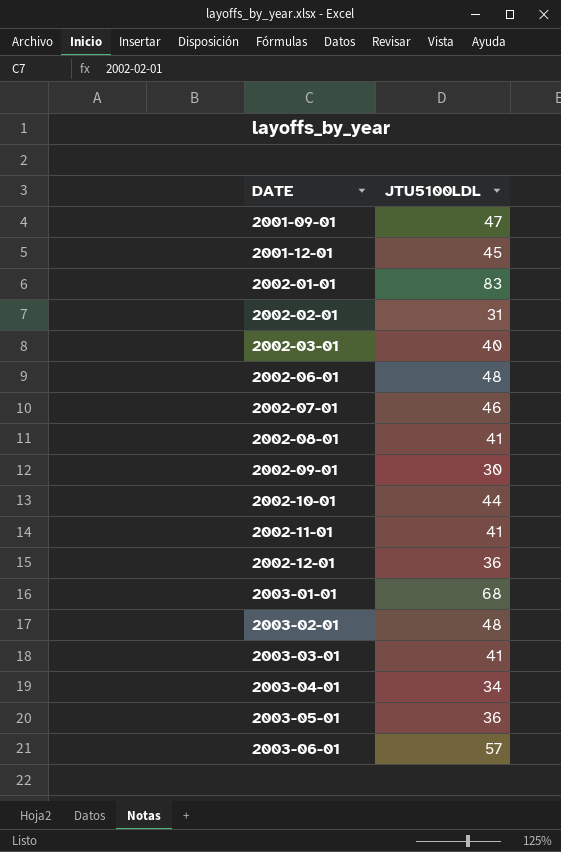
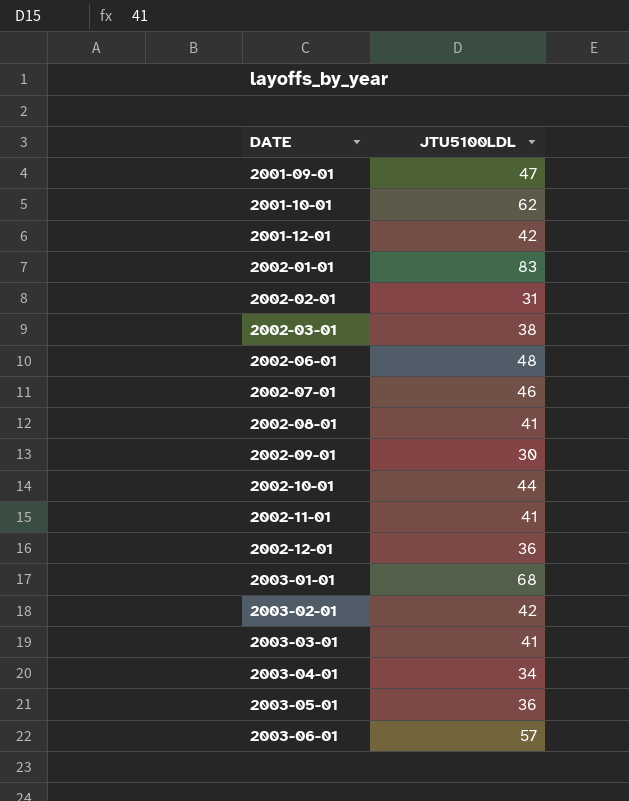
row 2001-10-01: none -> 62
2001-12-01 | JTU5100LDL: 45 -> 42
2002-03-01 | JTU5100LDL: 40 -> 38
2003-02-01 | JTU5100LDL: 48 -> 42

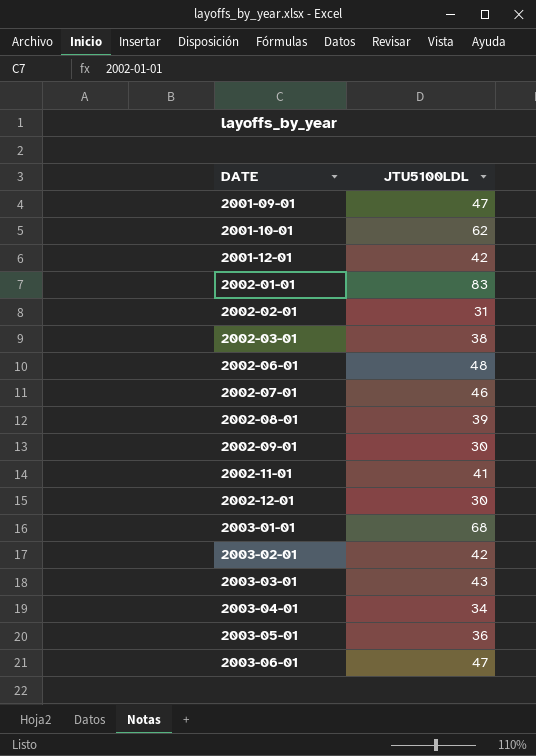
row 2002-10-01: 44 -> none
2002-08-01 | JTU5100LDL: 41 -> 39
2002-12-01 | JTU5100LDL: 36 -> 30
2003-03-01 | JTU5100LDL: 41 -> 43
2003-06-01 | JTU5100LDL: 57 -> 47

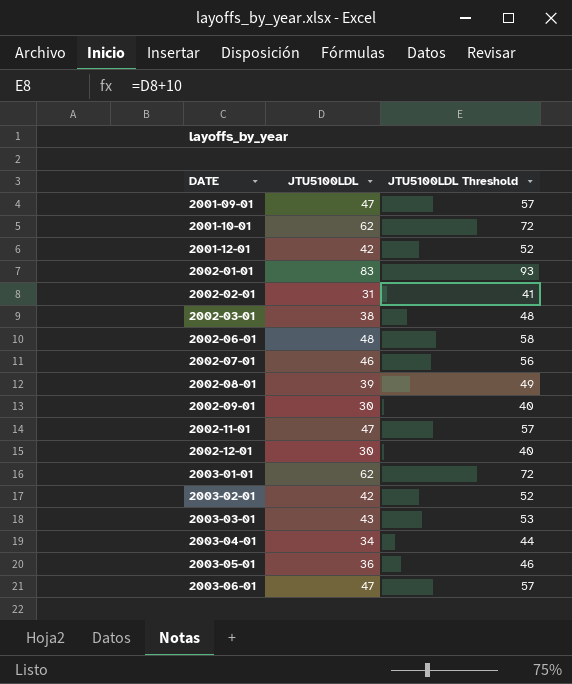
column JTU5100LDL Threshold | formula: none -> [JTU5100LDL] + 10
2002-11-01 | JTU5100LDL: 41 -> 47
2003-01-01 | JTU5100LDL: 68 -> 62

